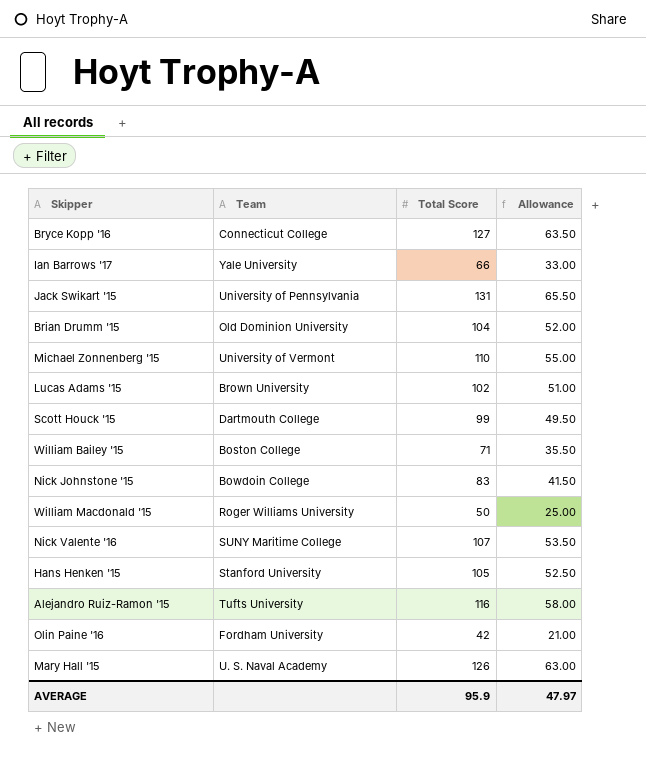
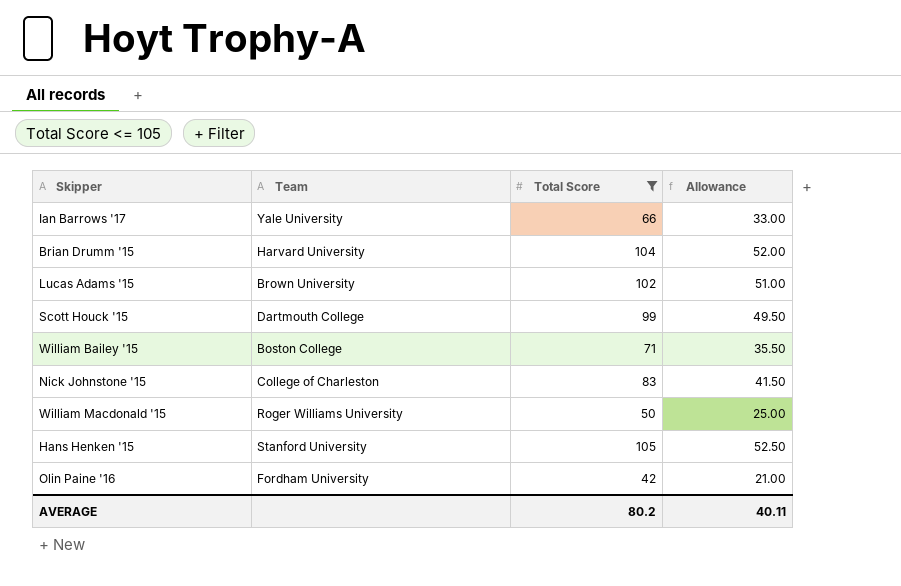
filter: none -> Total Score <= 105
Brian Drumm '15 | Team: Old Dominion University -> Harvard University
Nick Johnstone '15 | Team: Bowdoin College -> College of Charleston
AVERAGE | Total Score: 95.9 -> 80.2
AVERAGE | Allowance: 47.97 -> 40.11

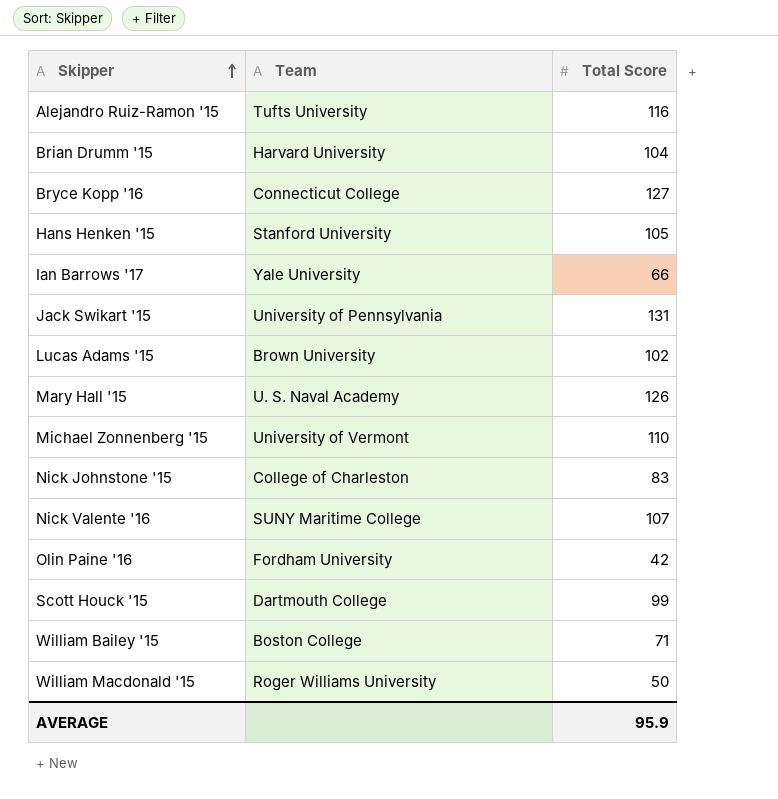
filter: Total Score <= 105 -> none
row order: none -> Skipper ascending
column Allowance | formula: [Total Score] * 0.5 -> none
AVERAGE | Total Score: 80.2 -> 95.9

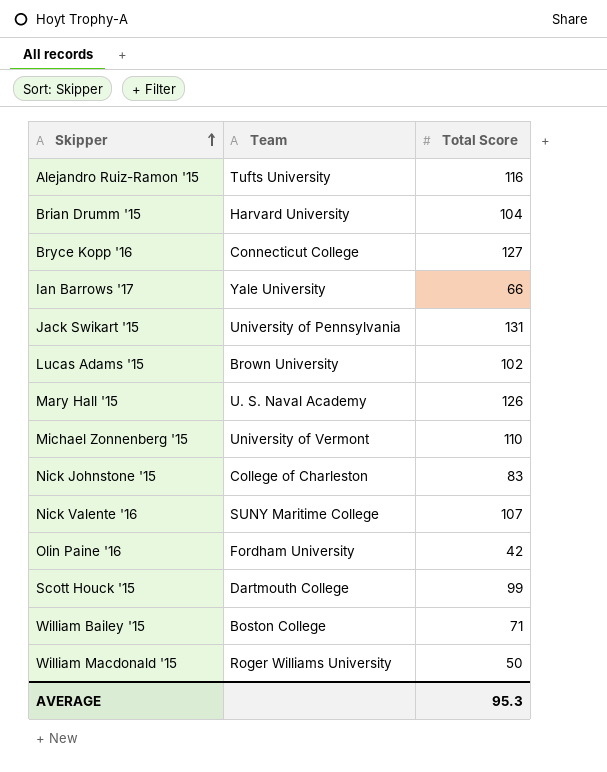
row Hans Henken '15: Stanford University | 105 -> none
AVERAGE | Total Score: 95.9 -> 95.3

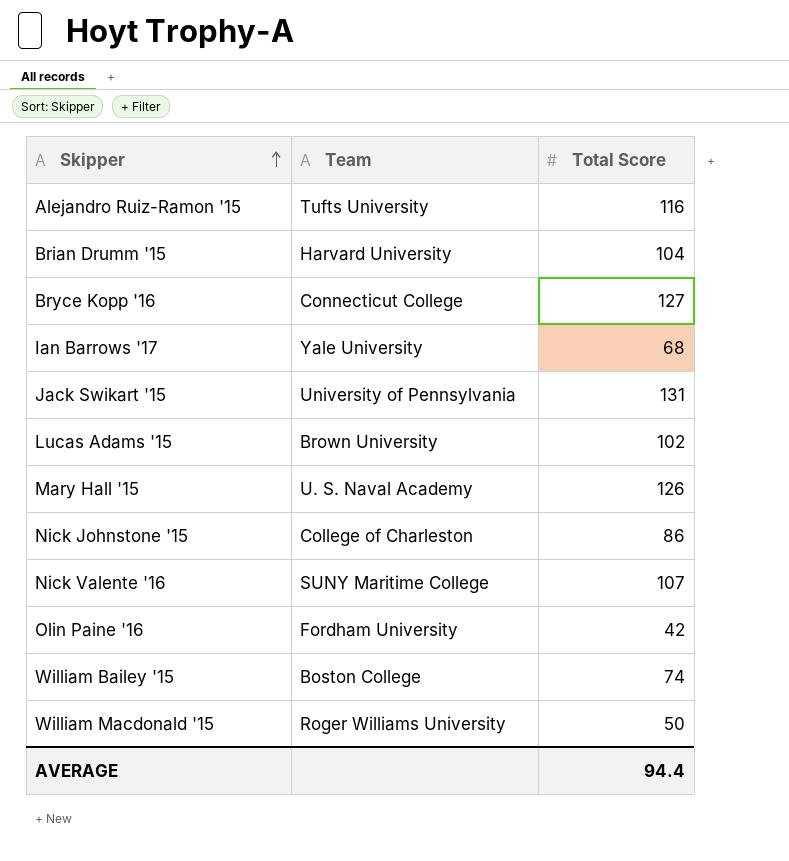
row Michael Zonnenberg '15: University of Vermont | 110 -> none
row Scott Houck '15: Dartmouth College | 99 -> none
Ian Barrows '17 | Total Score: 66 -> 68
Nick Johnstone '15 | Total Score: 83 -> 86
William Bailey '15 | Total Score: 71 -> 74
AVERAGE | Total Score: 95.3 -> 94.4

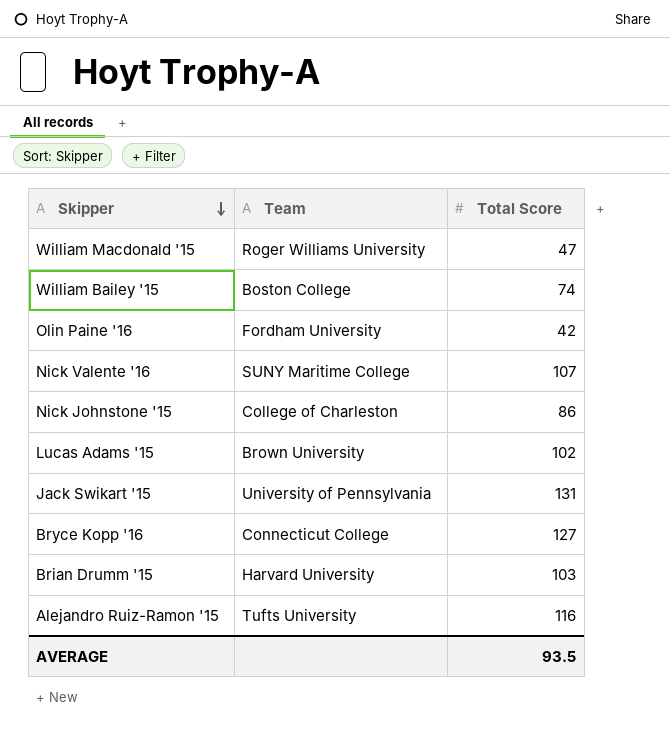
row order: Skipper ascending -> Skipper descending
row Ian Barrows '17: Yale University | 68 -> none
row Mary Hall '15: U. S. Naval Academy | 126 -> none
William Macdonald '15 | Total Score: 50 -> 47
Brian Drumm '15 | Total Score: 104 -> 103
AVERAGE | Total Score: 94.4 -> 93.5

